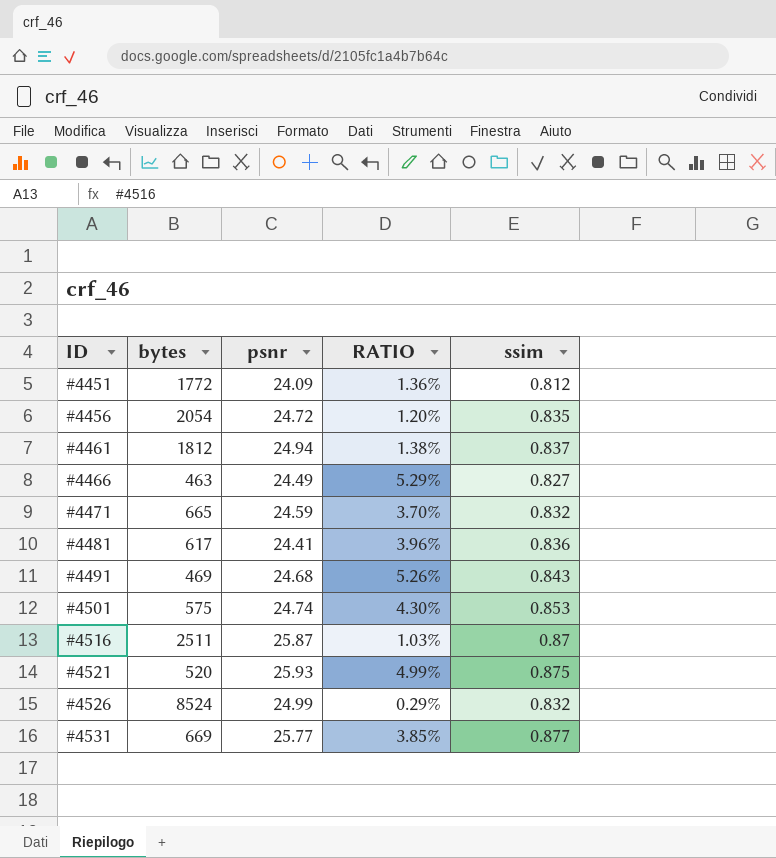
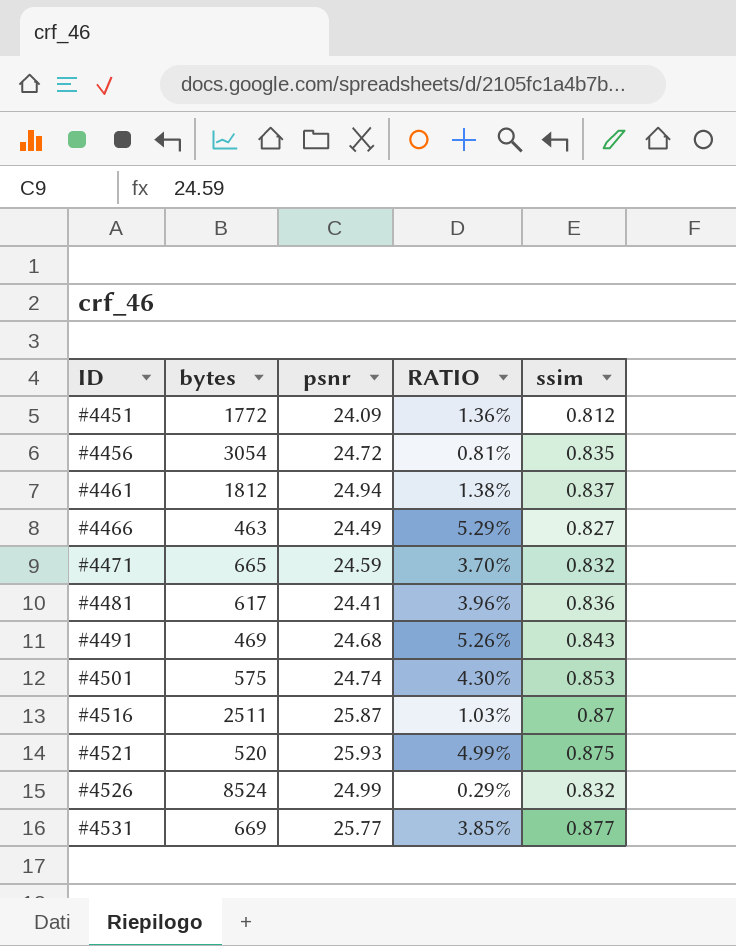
#4456 | bytes: 2054 -> 3054
#4456 | RATIO: 1.20% -> 0.81%

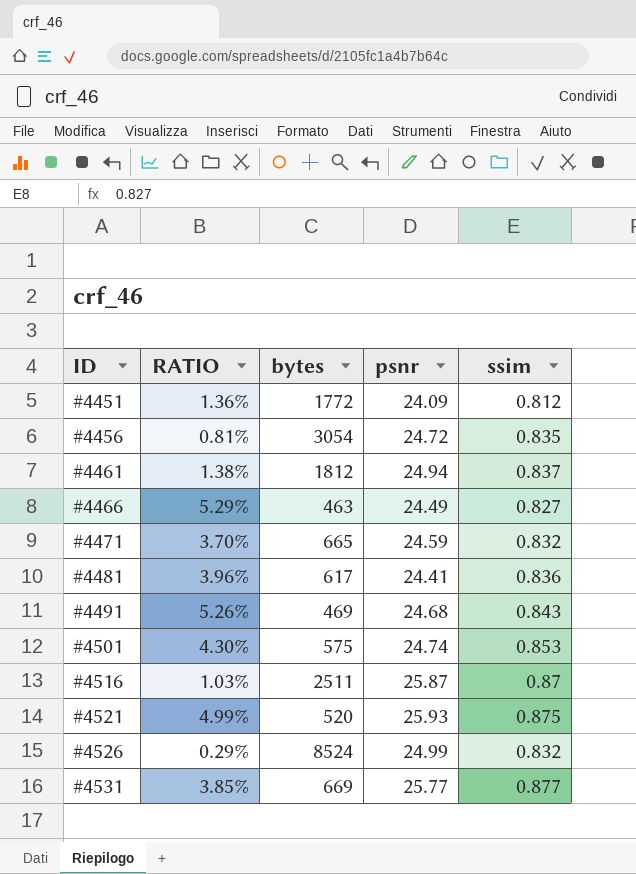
column RATIO | position: 4 -> 2

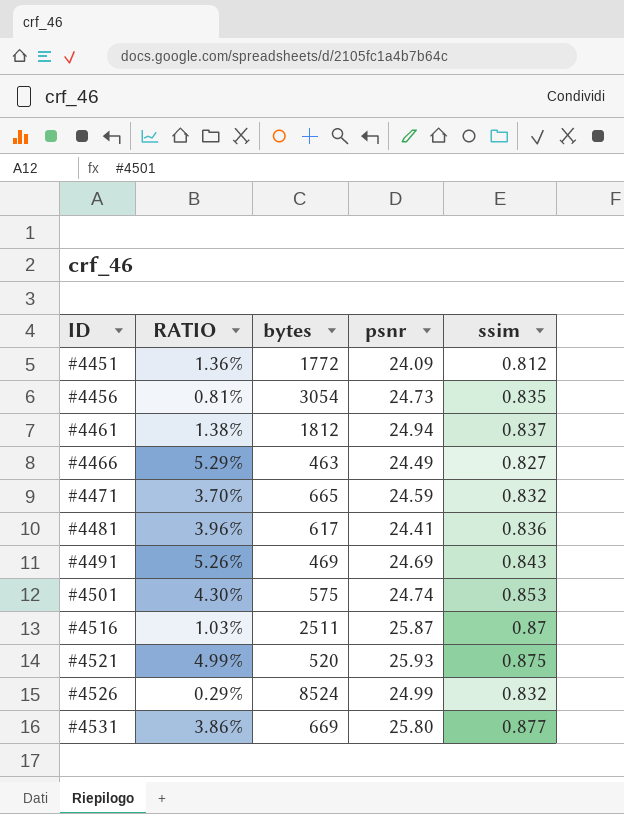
#4456 | psnr: 24.72 -> 24.73
#4491 | psnr: 24.68 -> 24.69
#4531 | RATIO: 3.85% -> 3.86%
#4531 | psnr: 25.77 -> 25.80

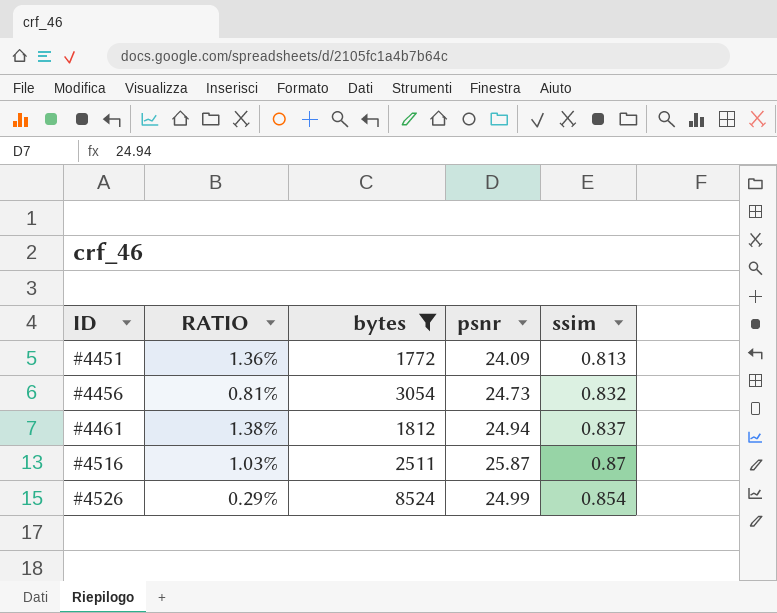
filter: none -> bytes >= 1772
#4451 | ssim: 0.812 -> 0.813
#4456 | ssim: 0.835 -> 0.832
#4526 | ssim: 0.832 -> 0.854

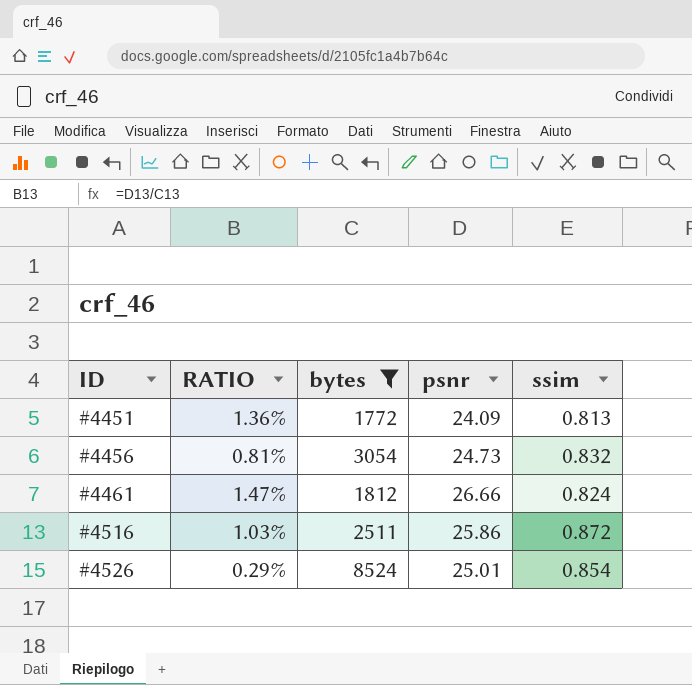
#4461 | RATIO: 1.38% -> 1.47%
#4461 | psnr: 24.94 -> 26.66
#4461 | ssim: 0.837 -> 0.824
#4516 | psnr: 25.87 -> 25.86
#4516 | ssim: 0.87 -> 0.872
#4526 | psnr: 24.99 -> 25.01

